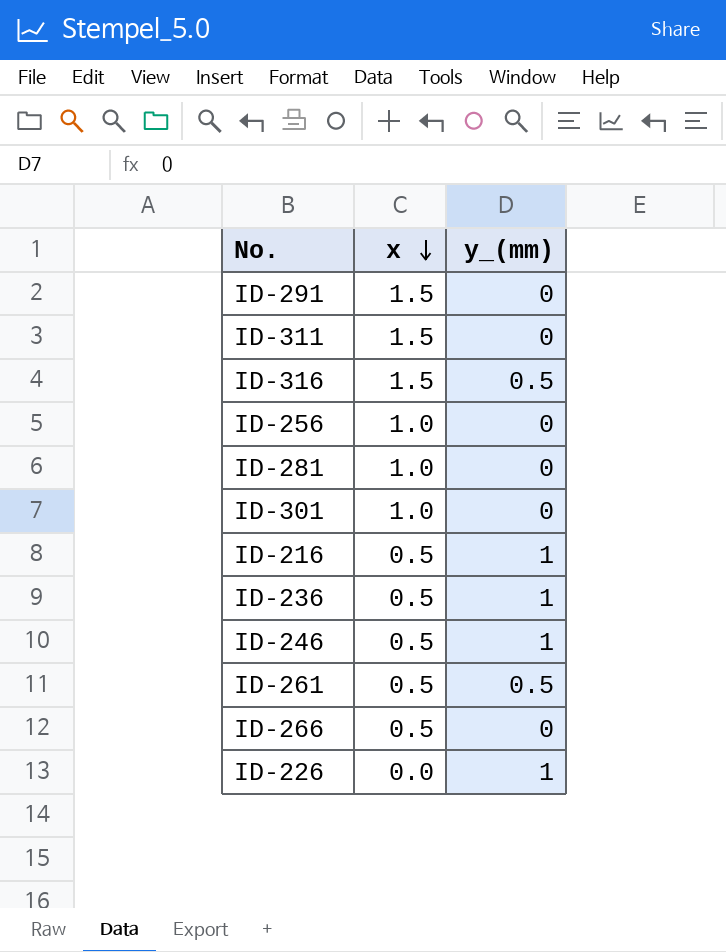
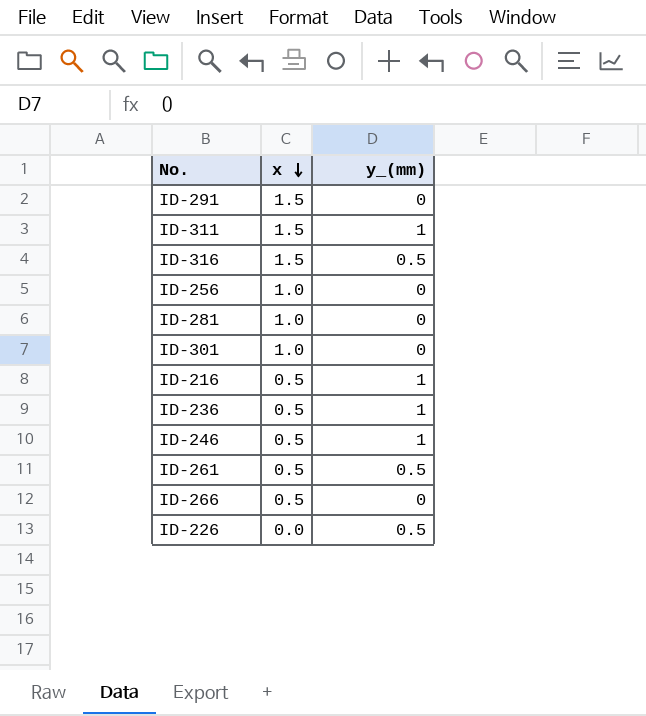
ID-311 | y_(mm): 0 -> 1
ID-226 | y_(mm): 1 -> 0.5

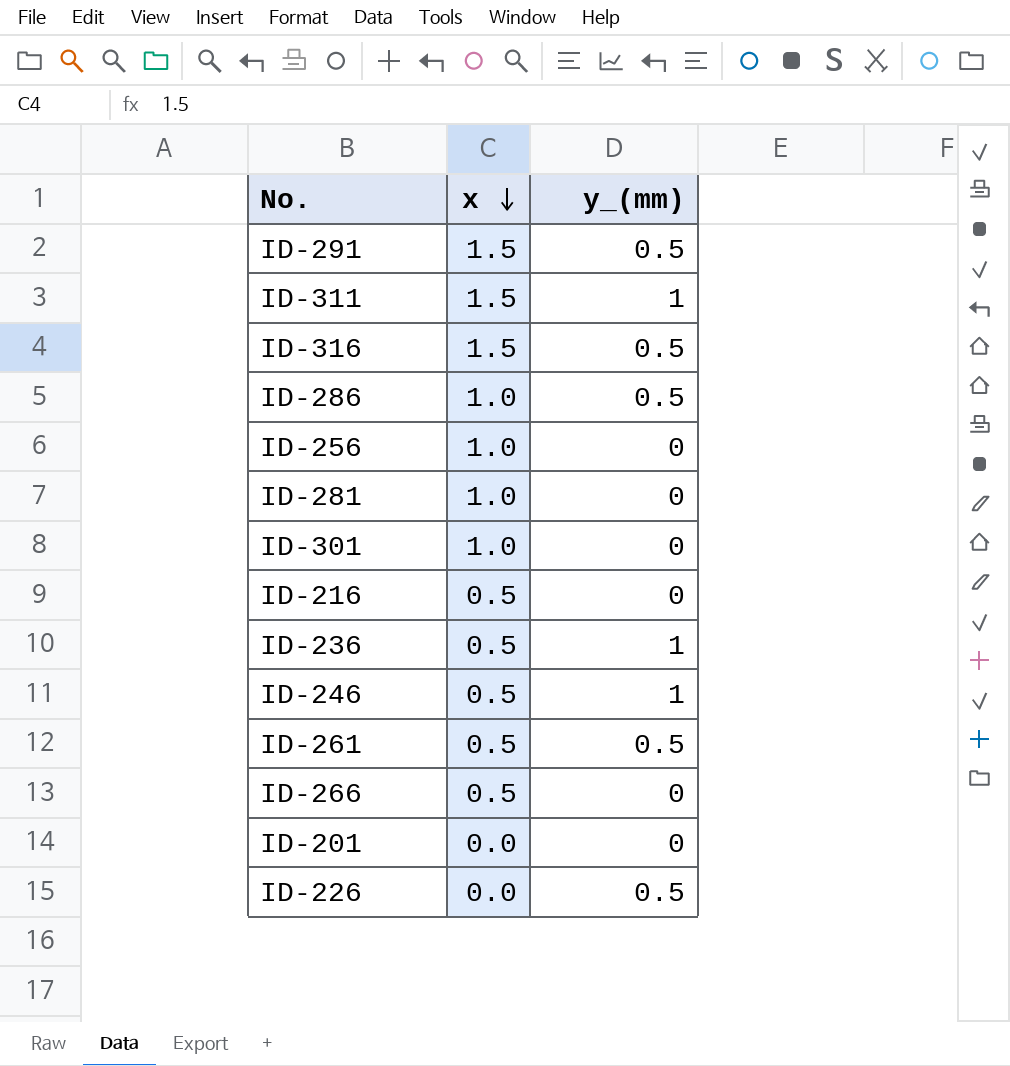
ID-291 | y_(mm): 0 -> 0.5
row ID-286: none -> 1.0 | 0.5
ID-216 | y_(mm): 1 -> 0
row ID-201: none -> 0.0 | 0

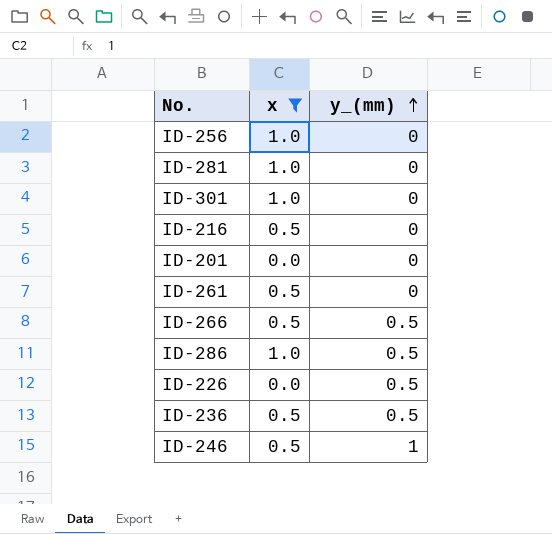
filter: none -> x != 1.5
row order: x descending -> y_(mm) ascending
ID-261 | y_(mm): 0.5 -> 0
ID-266 | y_(mm): 0 -> 0.5
ID-236 | y_(mm): 1 -> 0.5

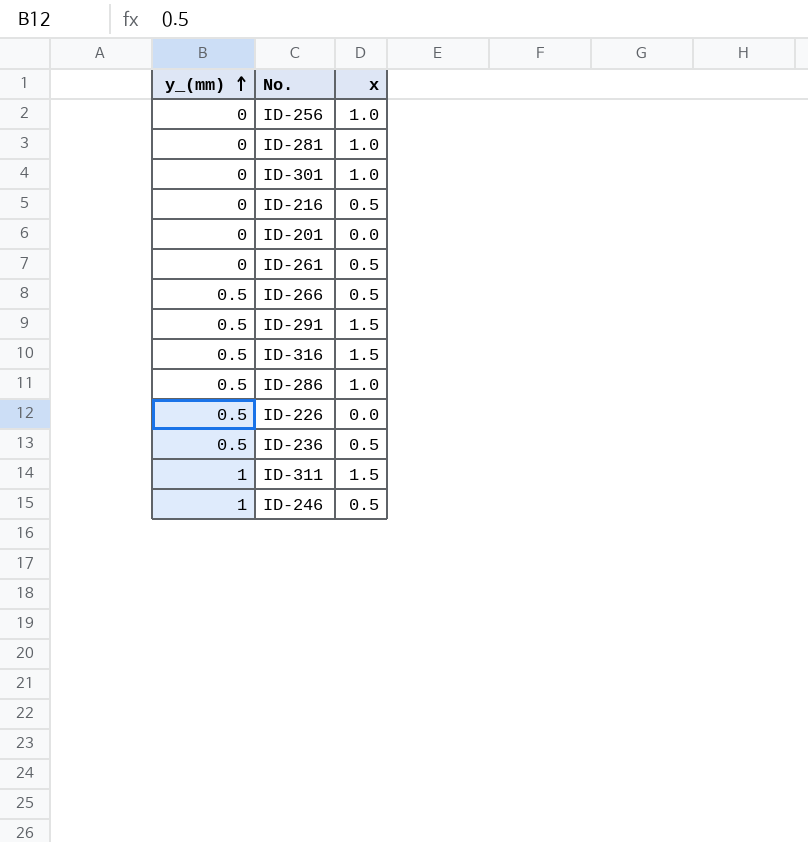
filter: x != 1.5 -> none
column y_(mm) | position: 3 -> 1

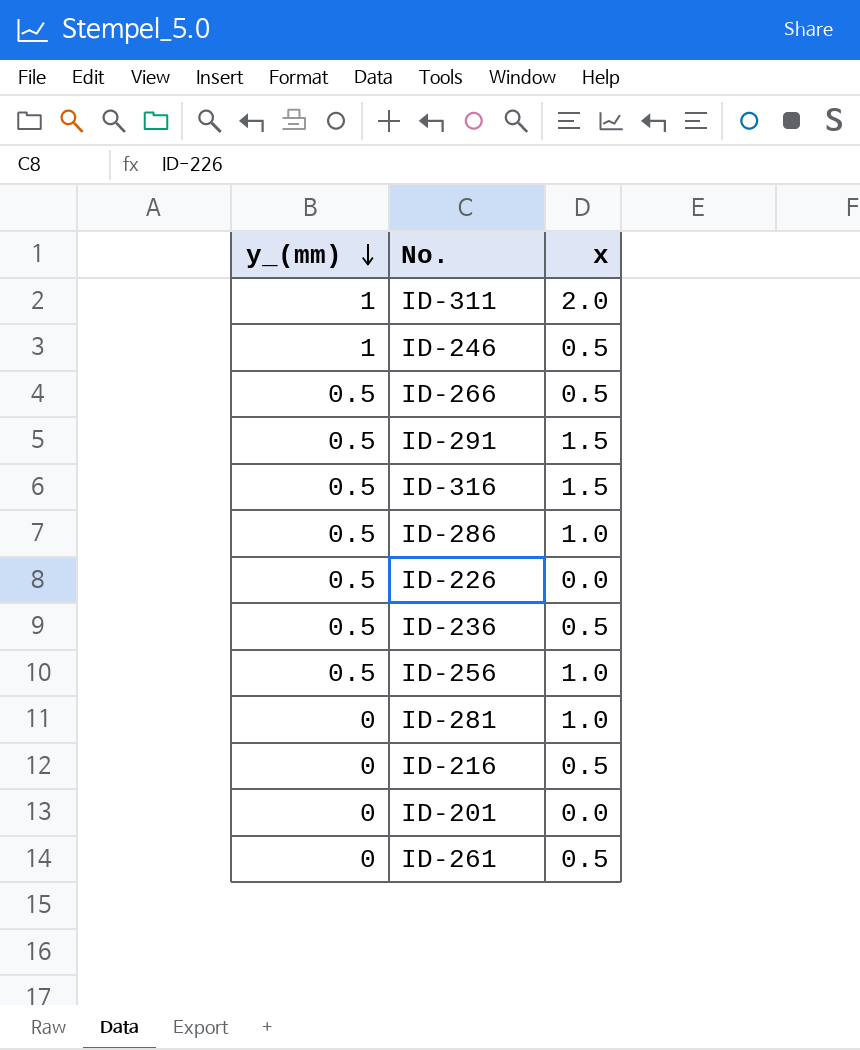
row order: y_(mm) ascending -> y_(mm) descending
row ID-301: 0 | 1.0 -> none
ID-311 | x: 1.5 -> 2.0
ID-256 | y_(mm): 0 -> 0.5

